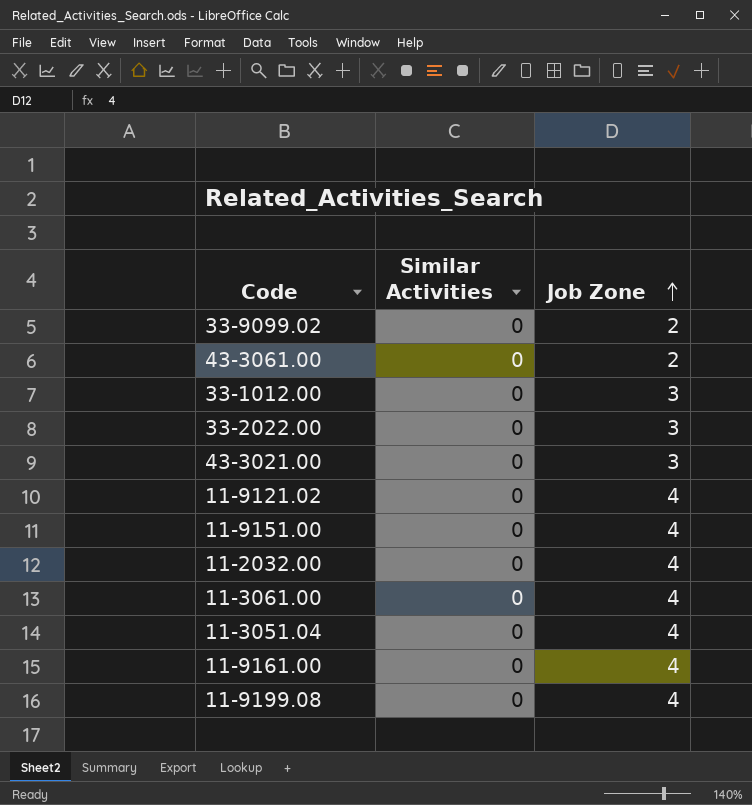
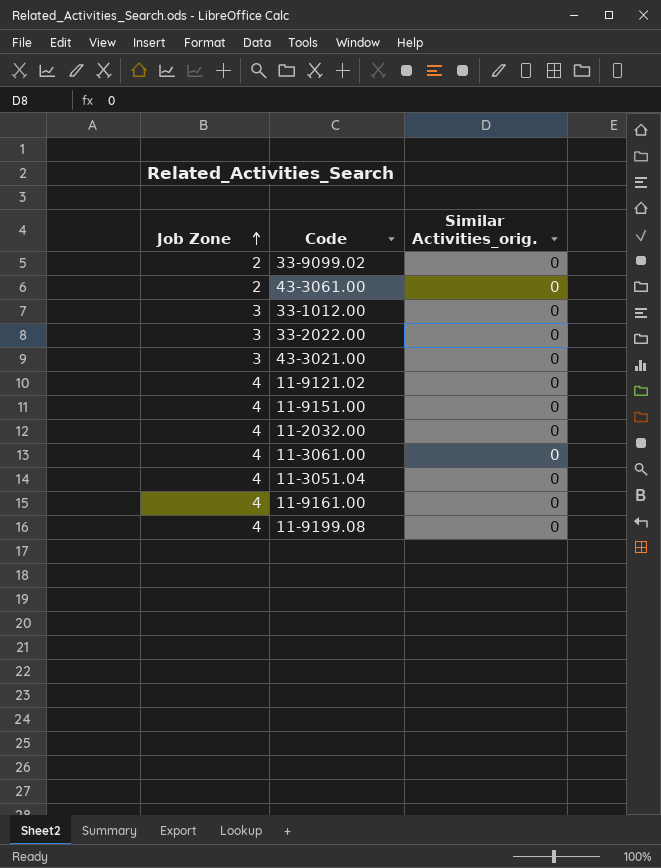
column Job Zone | position: 3 -> 1
column name: Similar Activities -> Similar Activities_orig.

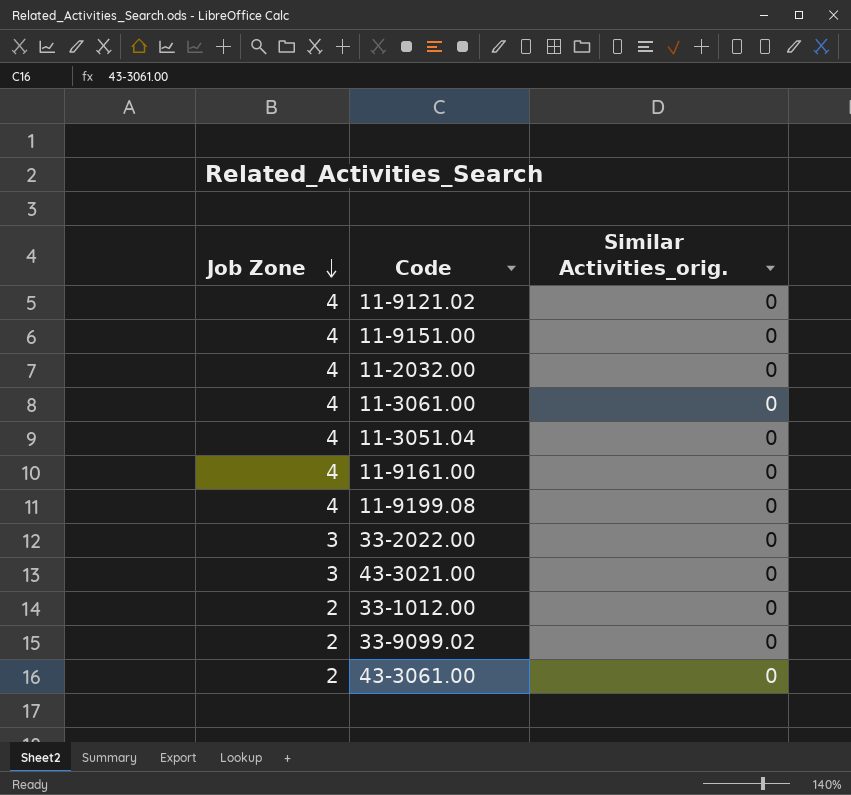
row order: Job Zone ascending -> Job Zone descending
33-1012.00 | Job Zone: 3 -> 2

